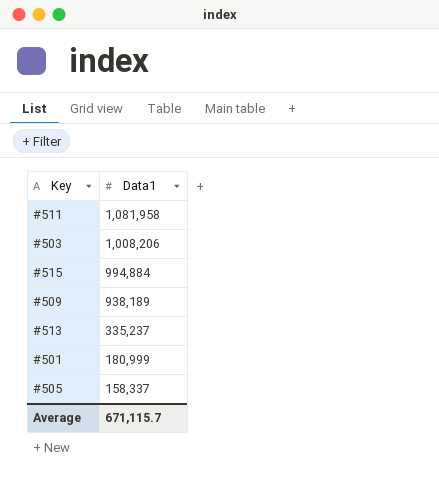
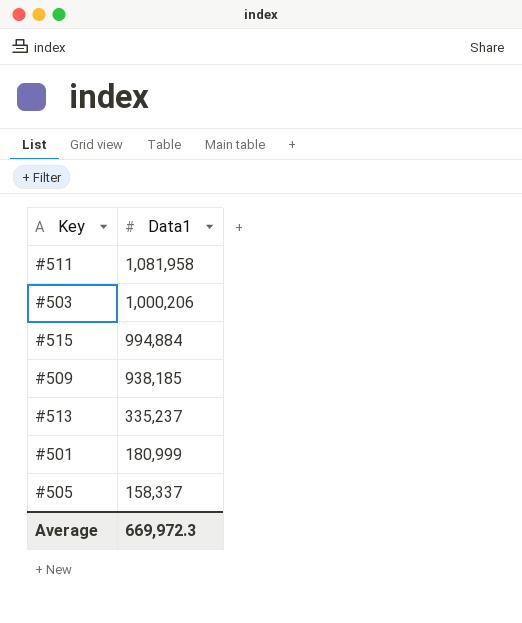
#503 | Data1: 1,008,206 -> 1,000,206
#509 | Data1: 938,189 -> 938,185
Average | Data1: 671,115.7 -> 669,972.3

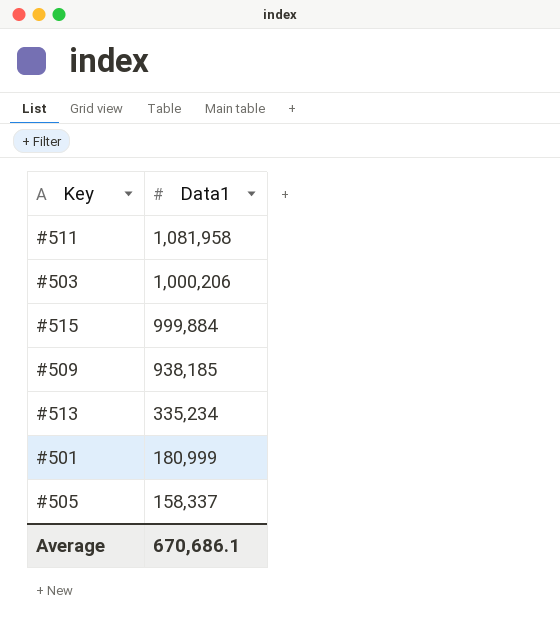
#515 | Data1: 994,884 -> 999,884
#513 | Data1: 335,237 -> 335,234
Average | Data1: 669,972.3 -> 670,686.1

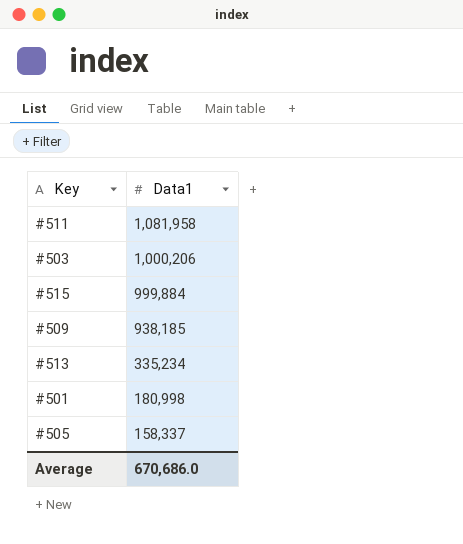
#501 | Data1: 180,999 -> 180,998
Average | Data1: 670,686.1 -> 670,686.0

